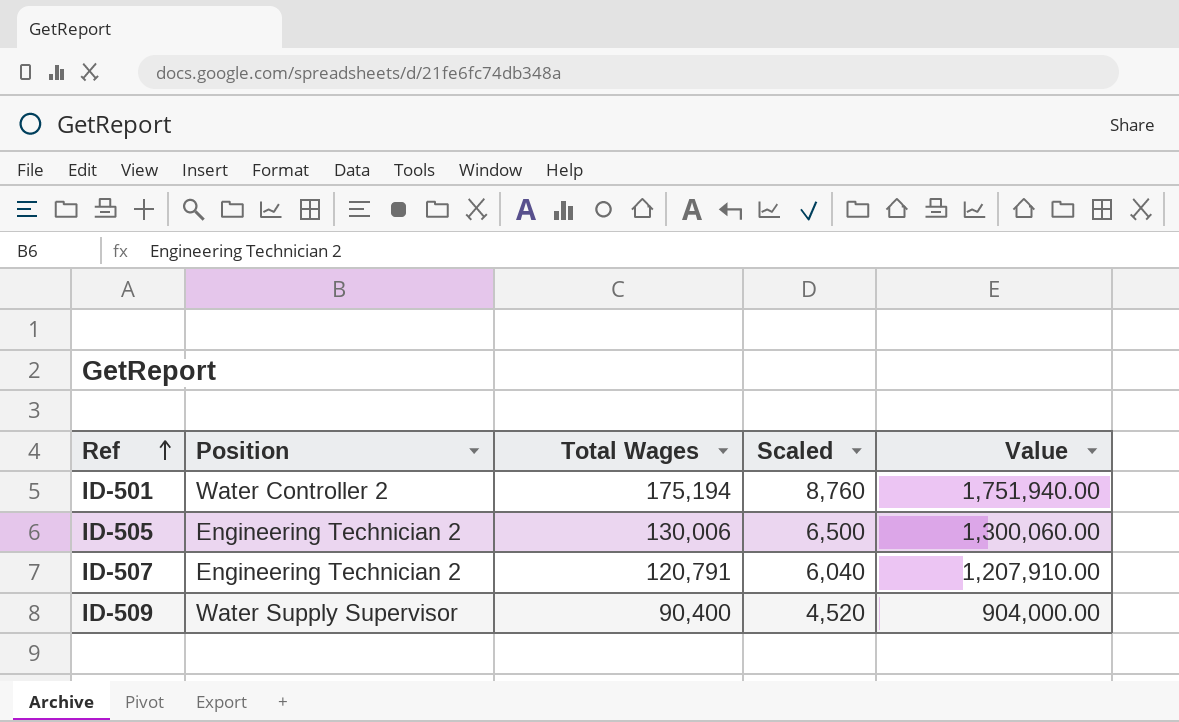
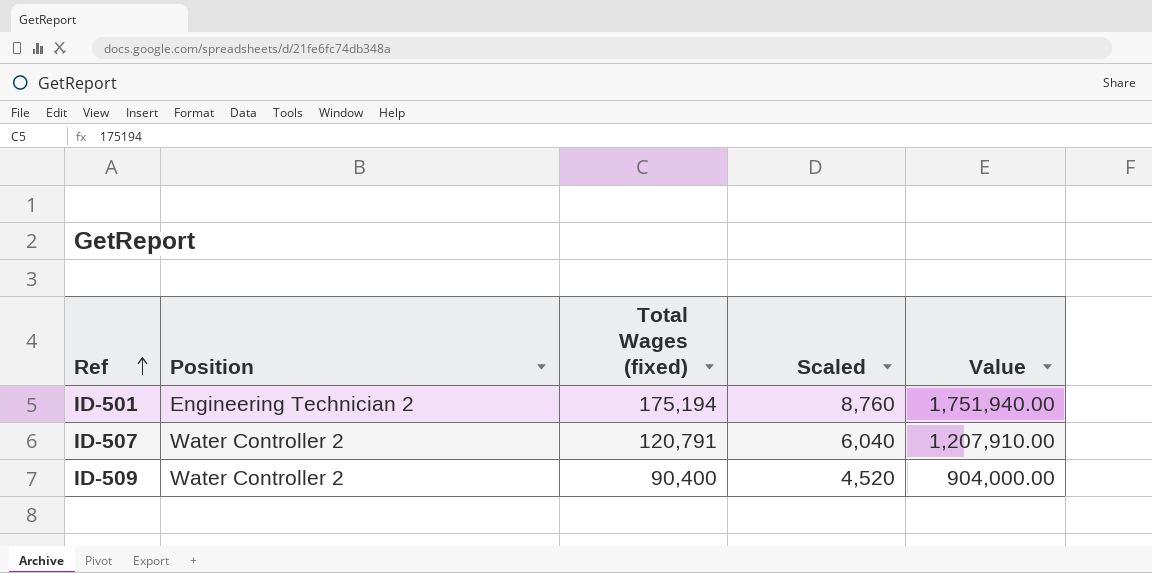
column name: Total Wages -> Total Wages (fixed)
row ID-505: Engineering Technician 2 | 130,006 | 6,500 | 1,300,060.00 -> none
ID-501 | Position: Water Controller 2 -> Engineering Technician 2
ID-507 | Position: Engineering Technician 2 -> Water Controller 2
ID-509 | Position: Water Supply Supervisor -> Water Controller 2

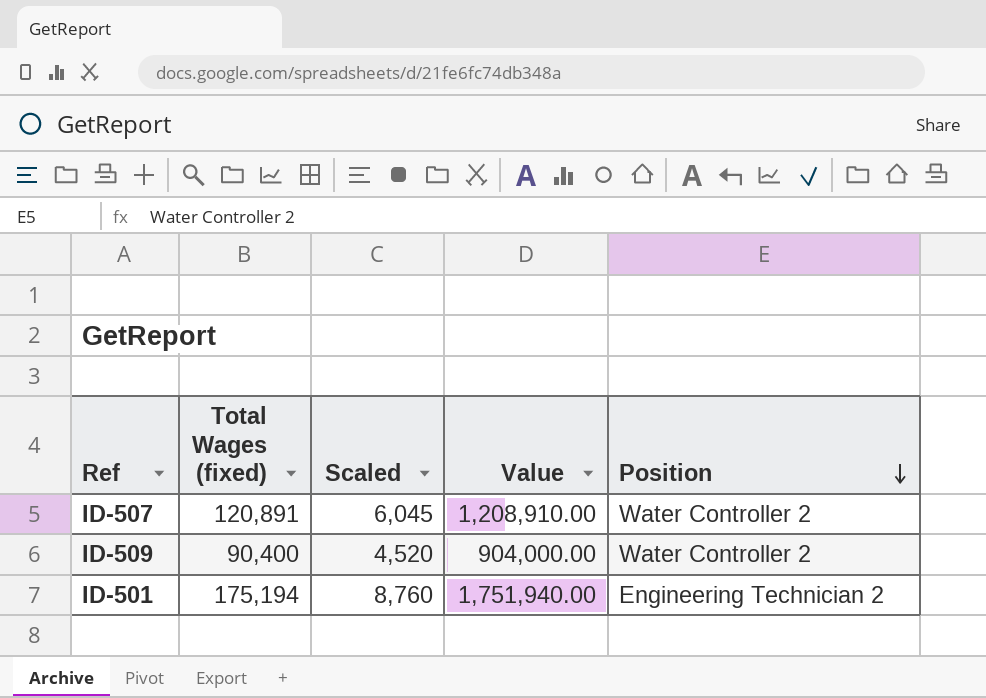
row order: Ref ascending -> Position descending
column Position | position: 2 -> 5
ID-507 | Total Wages (fixed): 120,791 -> 120,891
ID-507 | Scaled: 6,040 -> 6,045
ID-507 | Value: 1,207,910.00 -> 1,208,910.00

